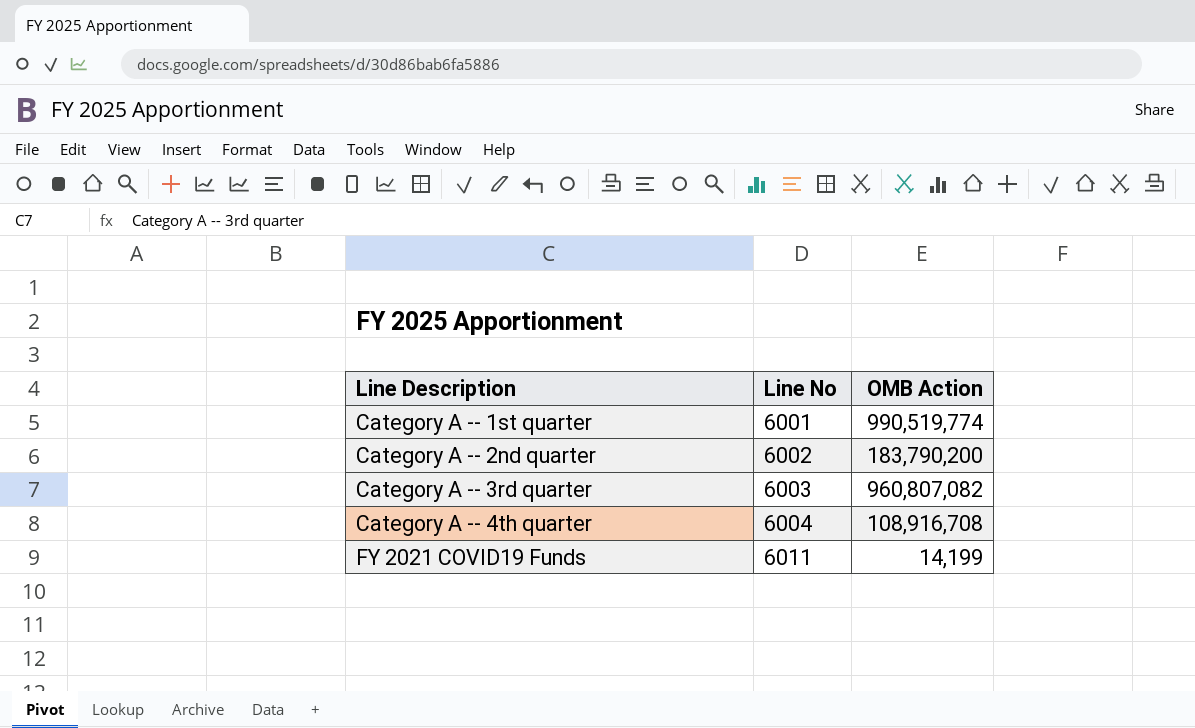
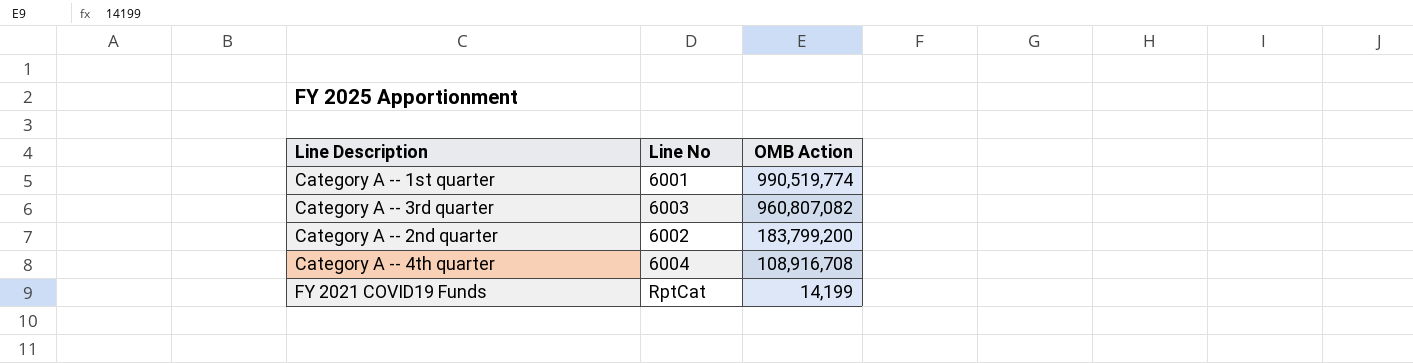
row order: Line Description ascending -> OMB Action descending
Category A -- 2nd quarter | OMB Action: 183,790,200 -> 183,799,200
FY 2021 COVID19 Funds | Line No: 6011 -> RptCat

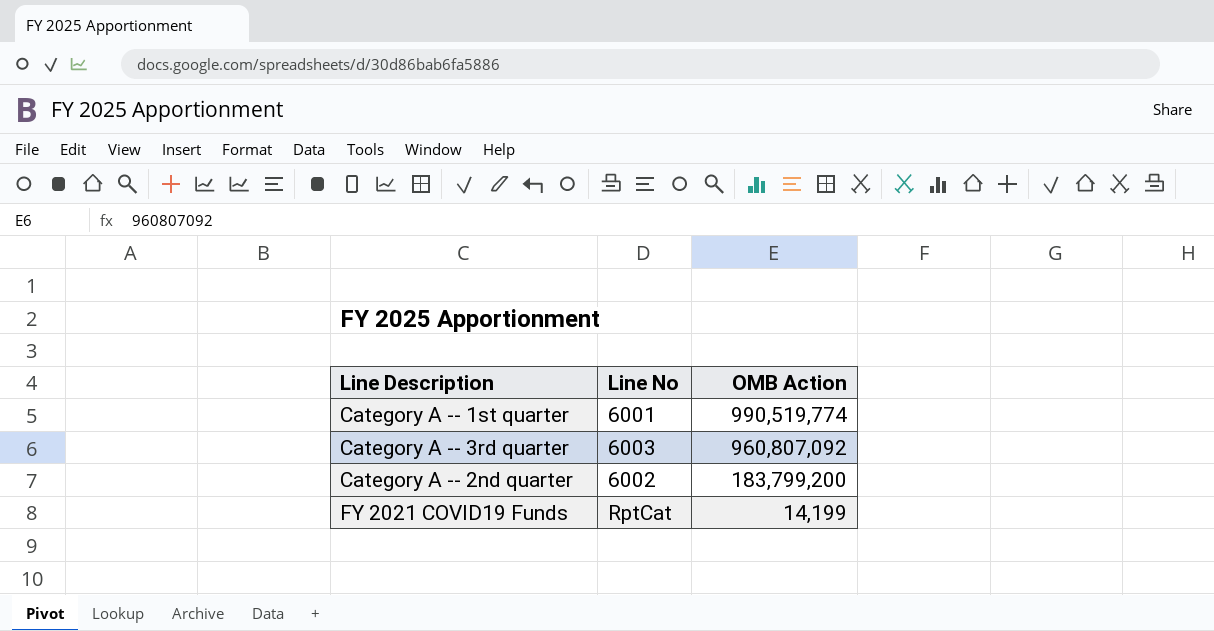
row Category A -- 4th quarter: 6004 | 108,916,708 -> none
Category A -- 3rd quarter | OMB Action: 960,807,082 -> 960,807,092

